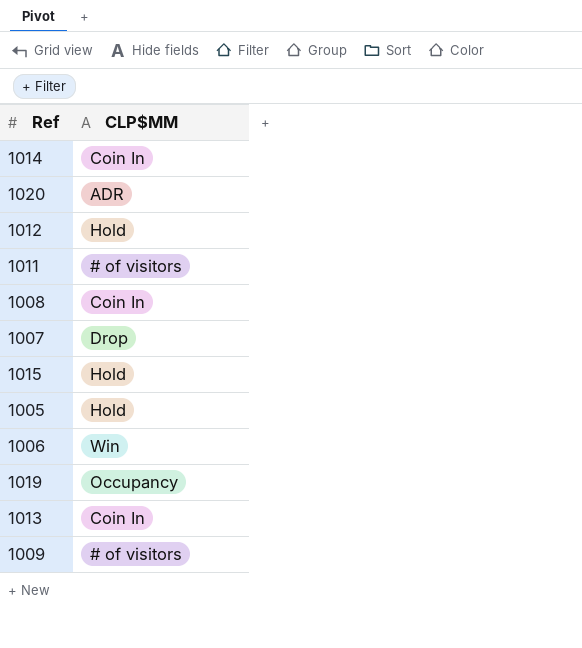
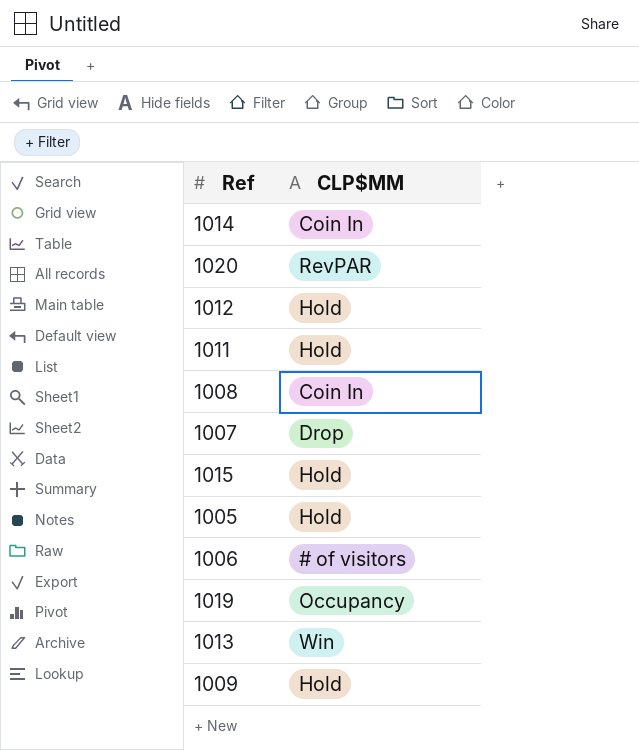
1020 | CLP$MM: ADR -> RevPAR
1011 | CLP$MM: # of visitors -> Hold
1006 | CLP$MM: Win -> # of visitors
1013 | CLP$MM: Coin In -> Win
1009 | CLP$MM: # of visitors -> Hold

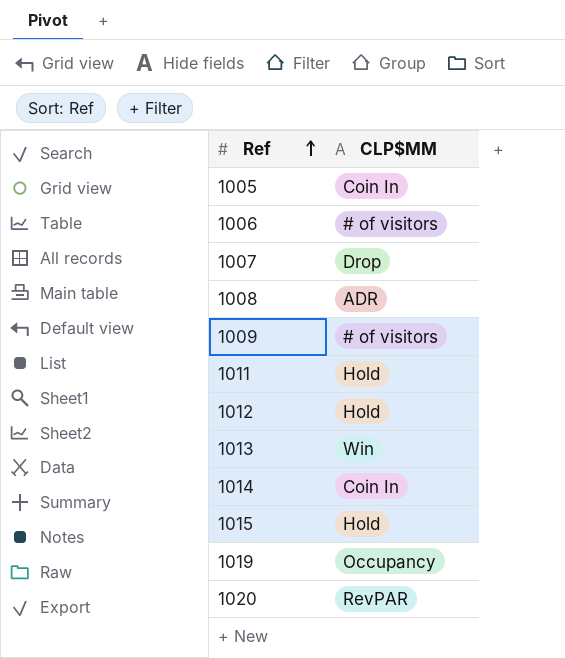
row order: none -> Ref ascending
1005 | CLP$MM: Hold -> Coin In
1008 | CLP$MM: Coin In -> ADR
1009 | CLP$MM: Hold -> # of visitors

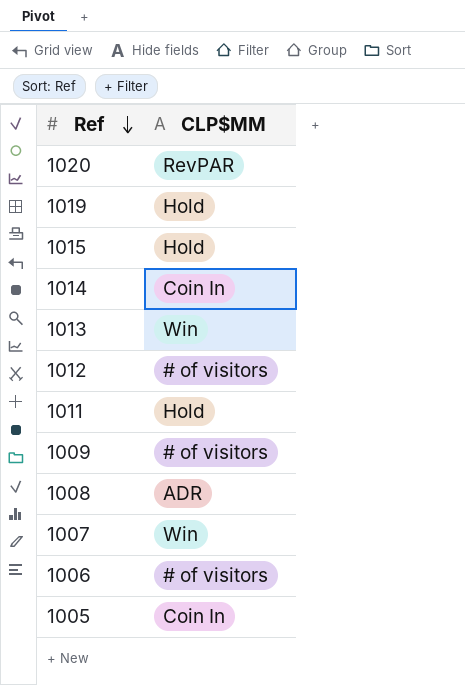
row order: Ref ascending -> Ref descending
1019 | CLP$MM: Occupancy -> Hold
1012 | CLP$MM: Hold -> # of visitors
1007 | CLP$MM: Drop -> Win

